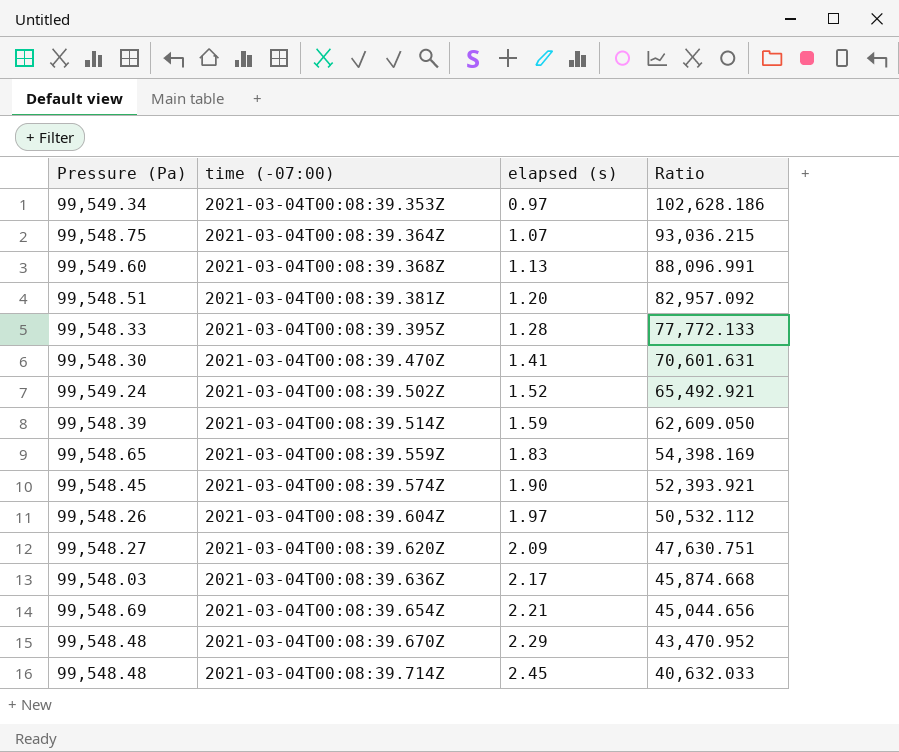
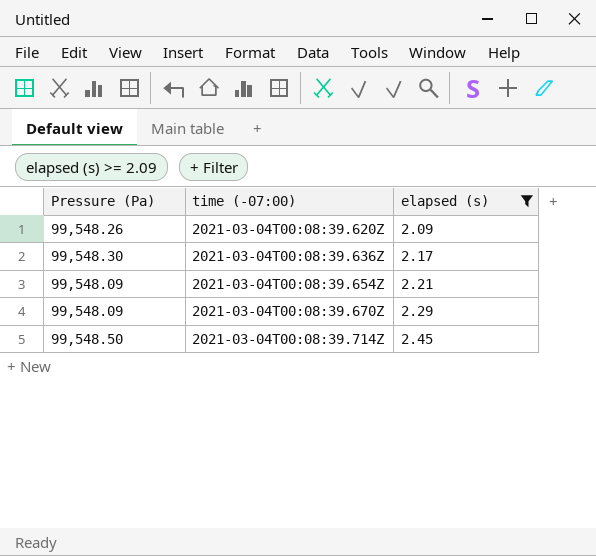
filter: none -> elapsed (s) >= 2.09
column Ratio | formula: [Pressure (Pa)] / [elapsed (s)] -> none
2021-03-04T00:08:39.620Z | Pressure (Pa): 99,548.27 -> 99,548.26
2021-03-04T00:08:39.636Z | Pressure (Pa): 99,548.03 -> 99,548.30
2021-03-04T00:08:39.654Z | Pressure (Pa): 99,548.69 -> 99,548.09
2021-03-04T00:08:39.670Z | Pressure (Pa): 99,548.48 -> 99,548.09
2021-03-04T00:08:39.714Z | Pressure (Pa): 99,548.48 -> 99,548.50

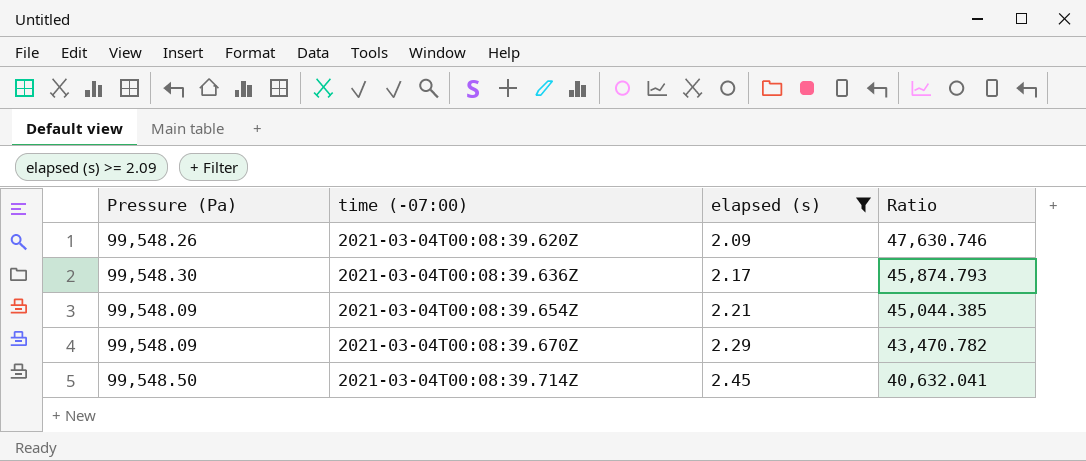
column Ratio | formula: none -> [Pressure (Pa)] / [elapsed (s)]

